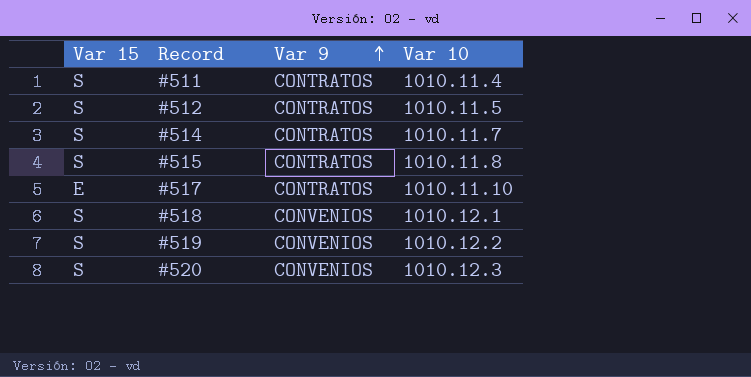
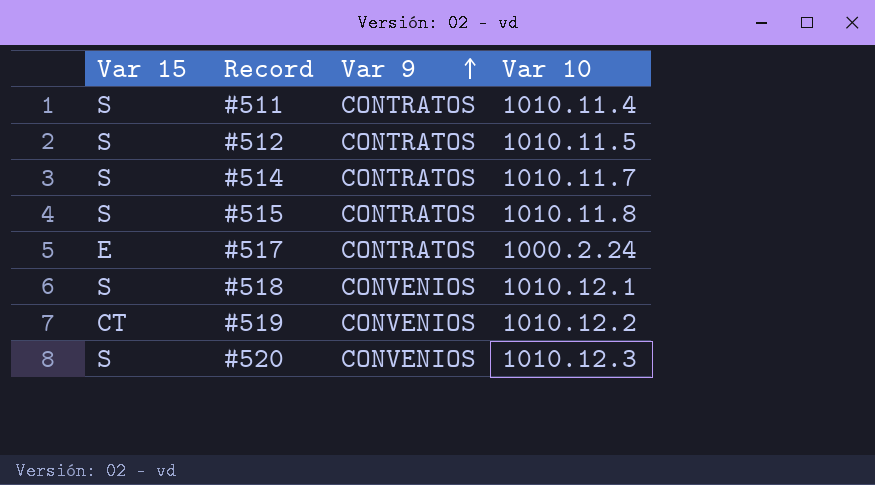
#517 | Var 10: 1010.11.10 -> 1000.2.24
#519 | Var 15: S -> CT

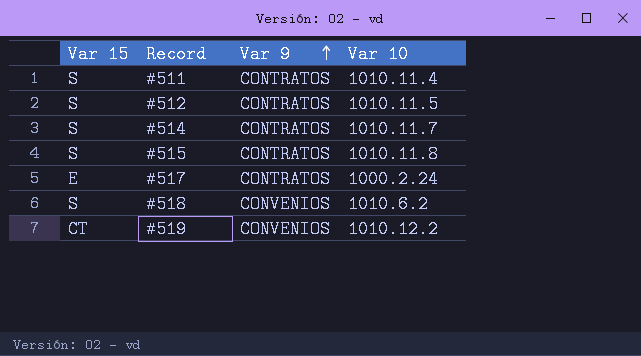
row #520: S | CONVENIOS | 1010.12.3 -> none
#518 | Var 10: 1010.12.1 -> 1010.6.2

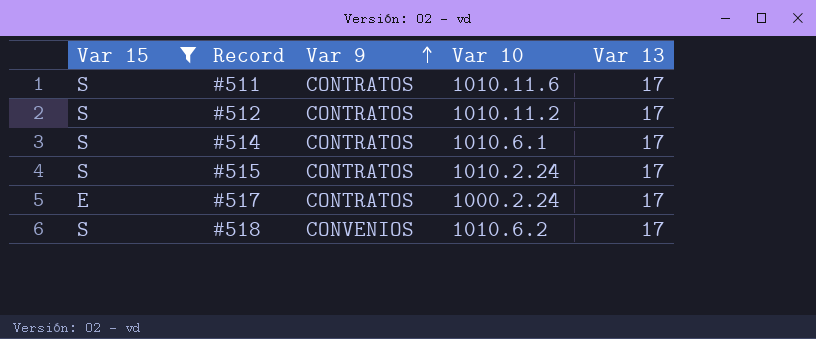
filter: none -> Var 15 != CT
column Var 13 | position: none -> 5
#511 | Var 10: 1010.11.4 -> 1010.11.6
#512 | Var 10: 1010.11.5 -> 1010.11.2
#514 | Var 10: 1010.11.7 -> 1010.6.1
#515 | Var 10: 1010.11.8 -> 1010.2.24

